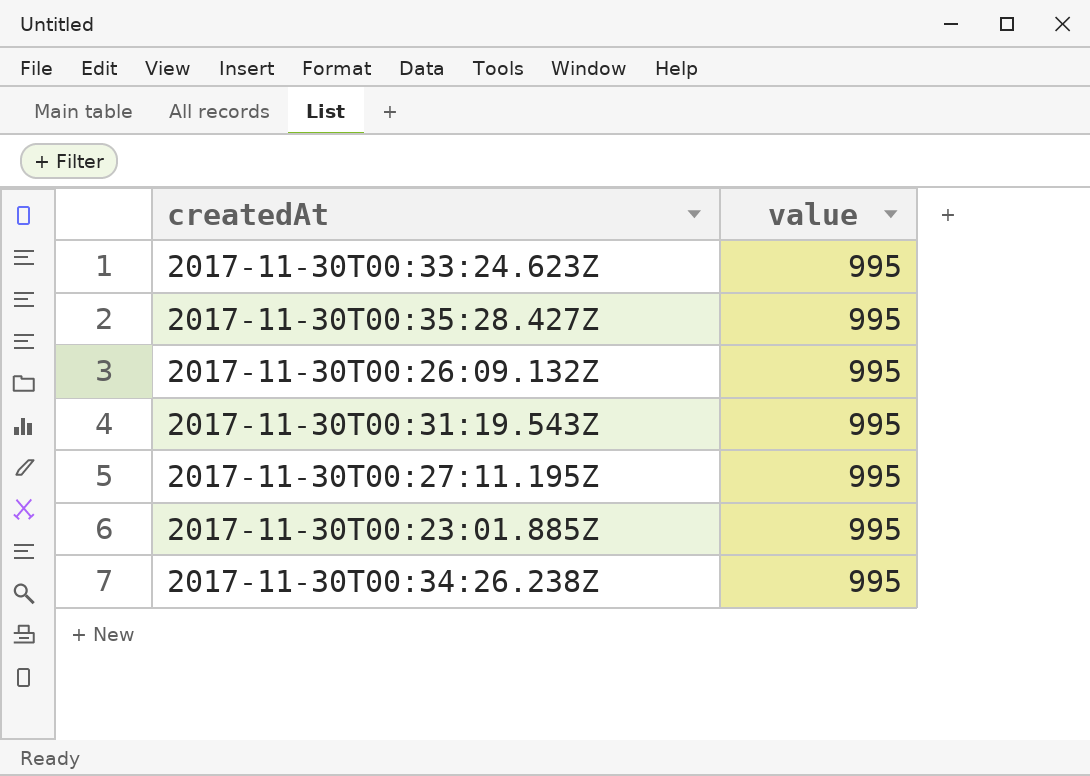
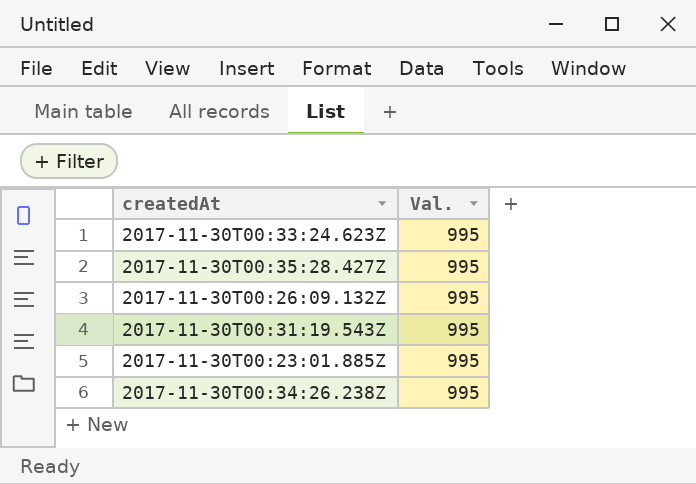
column name: value -> Val.
row 2017-11-30T00:27:11.195Z: 995 -> none

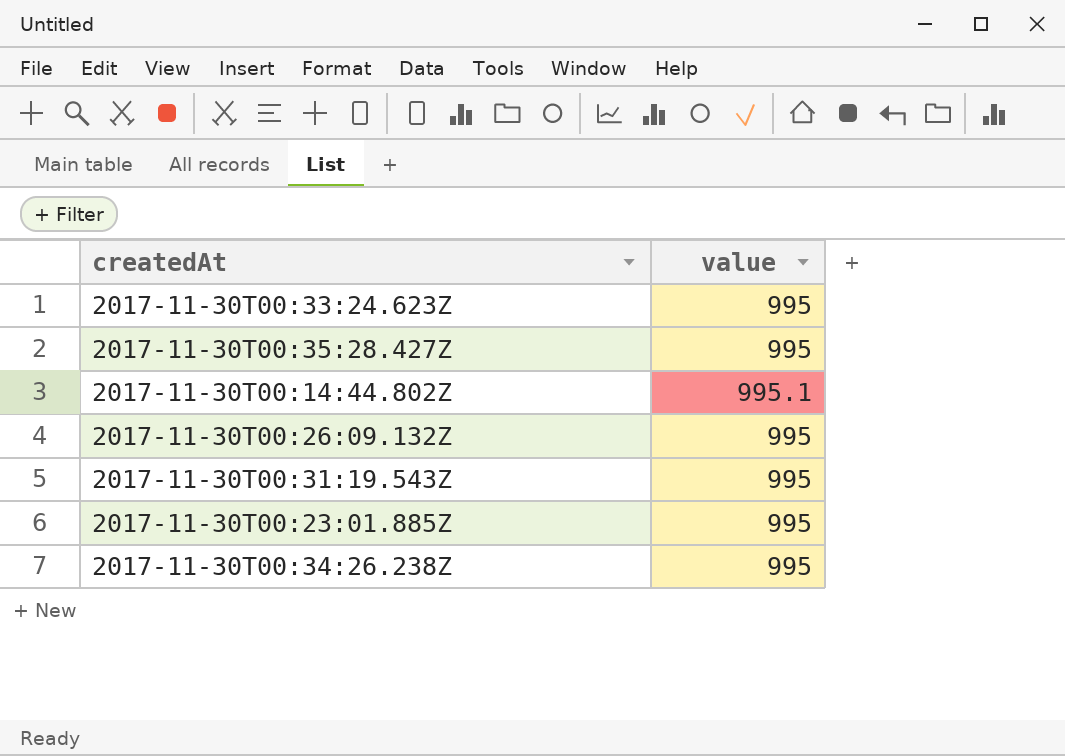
column name: Val. -> value
row 2017-11-30T00:14:44.802Z: none -> 995.1

